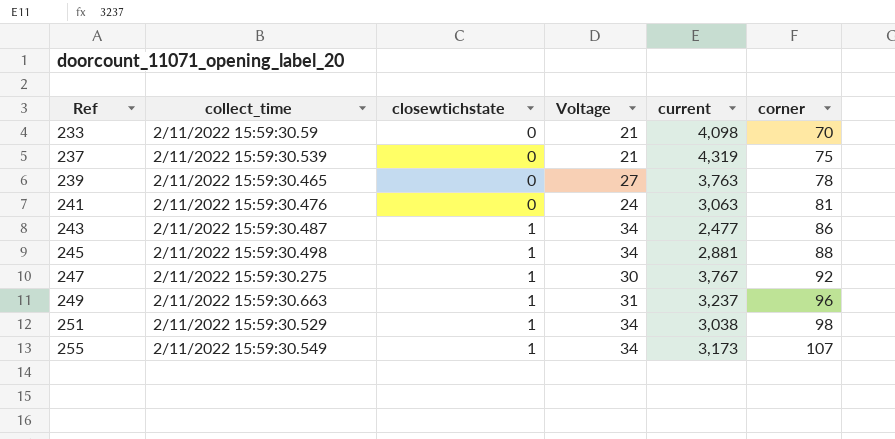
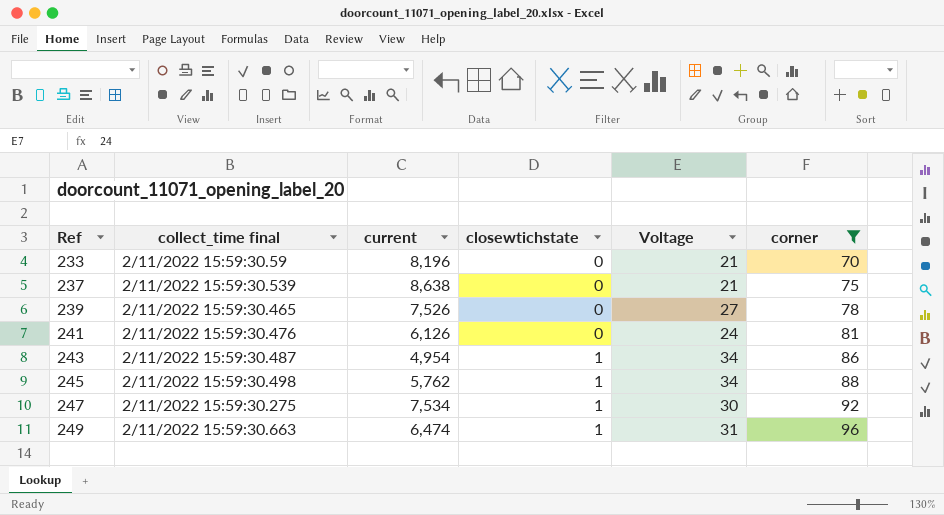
filter: none -> corner <= 96
column name: collect_time -> collect_time final
column current | position: 5 -> 3
233 | current: 4,098 -> 8,196
237 | current: 4,319 -> 8,638
239 | current: 3,763 -> 7,526
241 | current: 3,063 -> 6,126
243 | current: 2,477 -> 4,954
245 | current: 2,881 -> 5,762
247 | current: 3,767 -> 7,534
249 | current: 3,237 -> 6,474

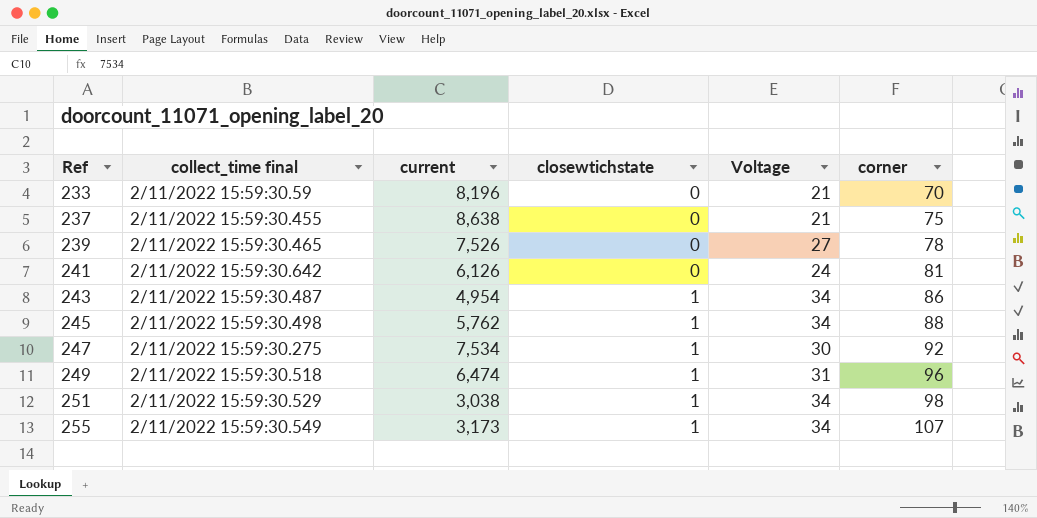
filter: corner <= 96 -> none
237 | collect_time final: 2/11/2022 15:59:30.539 -> 2/11/2022 15:59:30.455
241 | collect_time final: 2/11/2022 15:59:30.476 -> 2/11/2022 15:59:30.642
249 | collect_time final: 2/11/2022 15:59:30.663 -> 2/11/2022 15:59:30.518

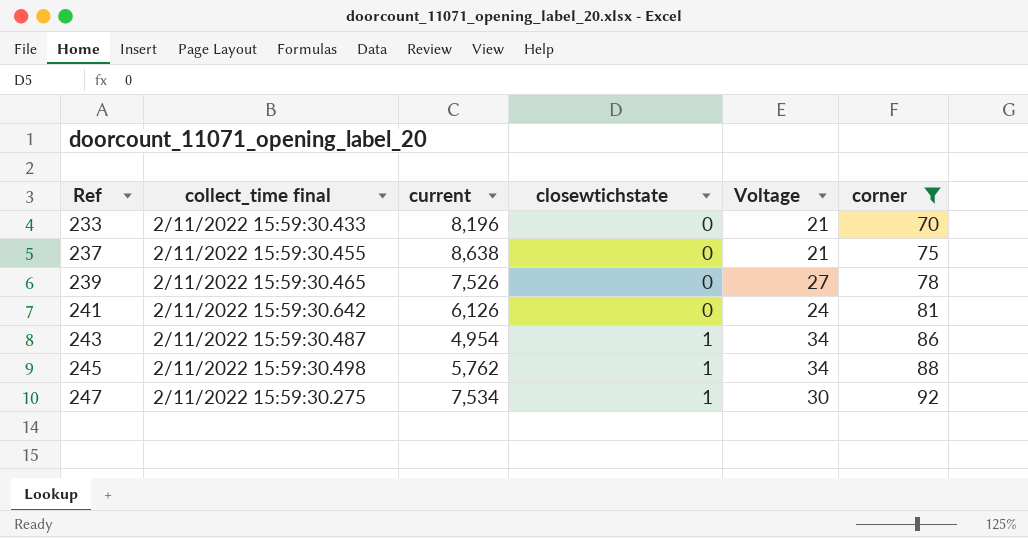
filter: none -> corner <= 92
233 | collect_time final: 2/11/2022 15:59:30.59 -> 2/11/2022 15:59:30.433

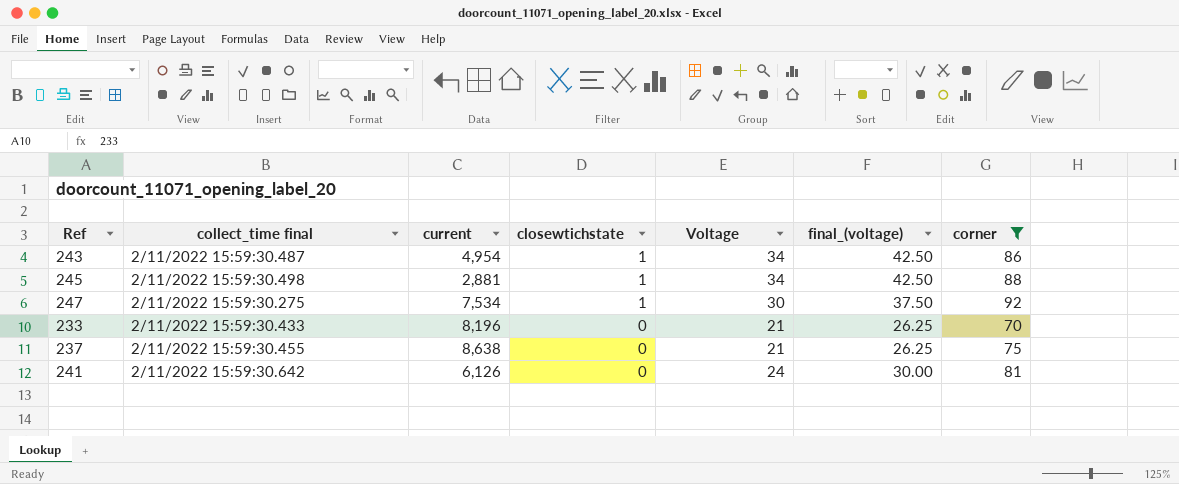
row order: Ref ascending -> closewtichstate descending
column final_(voltage) | formula: none -> [Voltage] * 1.25
row 239: 2/11/2022 15:59:30.465 | 7,526 | 0 | 27 | 78 -> none
245 | current: 5,762 -> 2,881

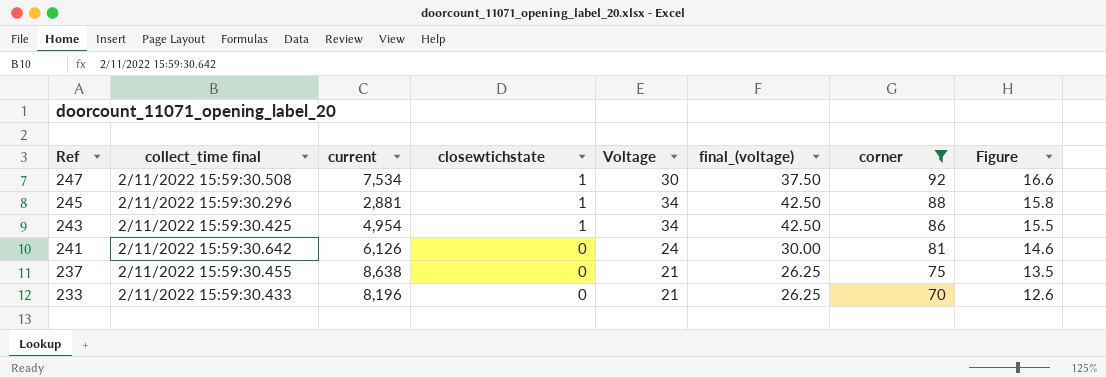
row order: closewtichstate descending -> Ref descending
column Figure | formula: none -> [corner] * 0.18
247 | collect_time final: 2/11/2022 15:59:30.275 -> 2/11/2022 15:59:30.508
245 | collect_time final: 2/11/2022 15:59:30.498 -> 2/11/2022 15:59:30.296
243 | collect_time final: 2/11/2022 15:59:30.487 -> 2/11/2022 15:59:30.425

